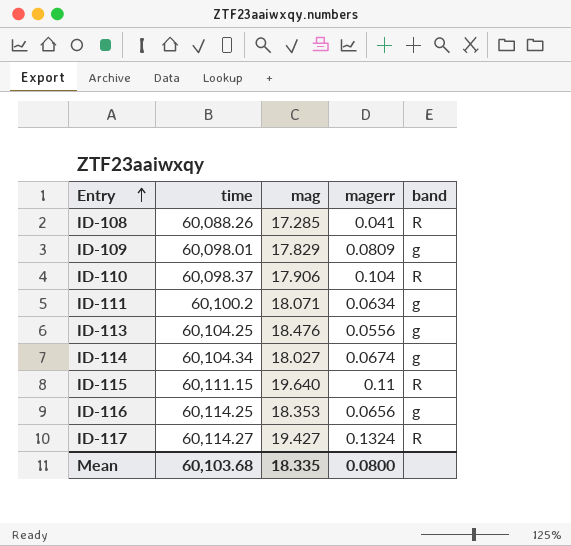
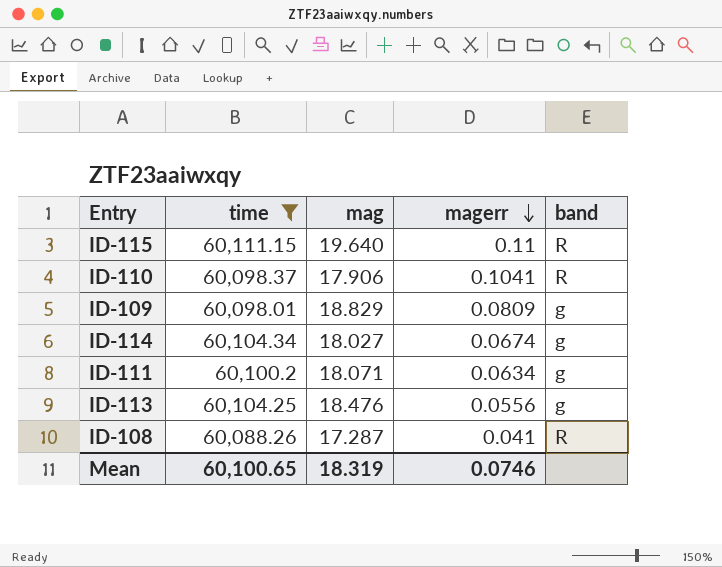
filter: none -> time <= 60,111.15
row order: Entry ascending -> magerr descending
ID-110 | magerr: 0.104 -> 0.1041
ID-109 | mag: 17.829 -> 18.829
ID-108 | mag: 17.285 -> 17.287
Mean | time: 60,103.68 -> 60,100.65
Mean | mag: 18.335 -> 18.319
Mean | magerr: 0.0800 -> 0.0746

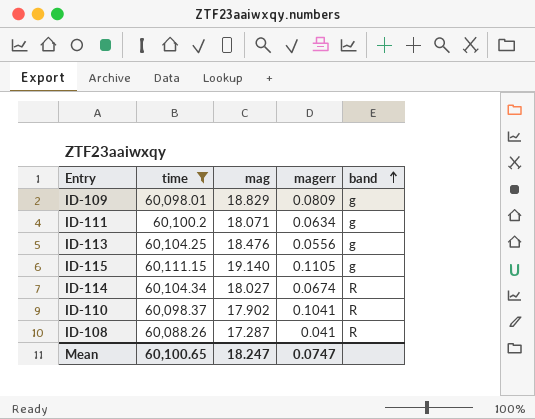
row order: magerr descending -> band ascending
ID-115 | mag: 19.640 -> 19.140
ID-115 | magerr: 0.11 -> 0.1105
ID-115 | band: R -> g
ID-114 | band: g -> R
ID-110 | mag: 17.906 -> 17.902
Mean | mag: 18.319 -> 18.247
Mean | magerr: 0.0746 -> 0.0747

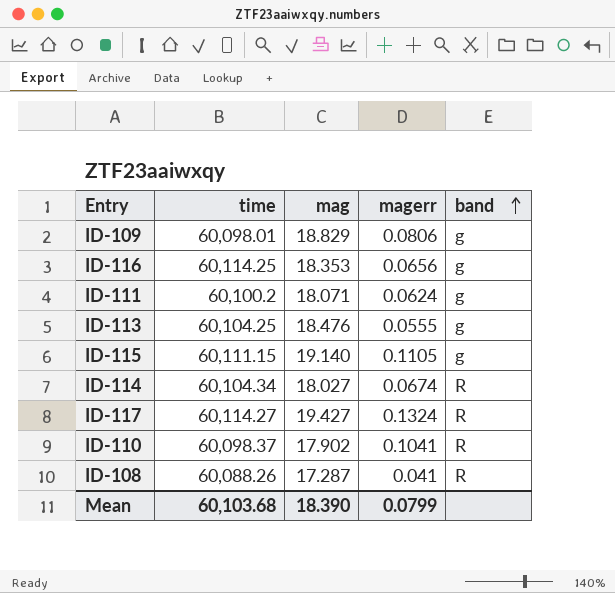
filter: time <= 60,111.15 -> none
ID-109 | magerr: 0.0809 -> 0.0806
ID-111 | magerr: 0.0634 -> 0.0624
ID-113 | magerr: 0.0556 -> 0.0555
Mean | time: 60,100.65 -> 60,103.68
Mean | mag: 18.247 -> 18.390
Mean | magerr: 0.0747 -> 0.0799

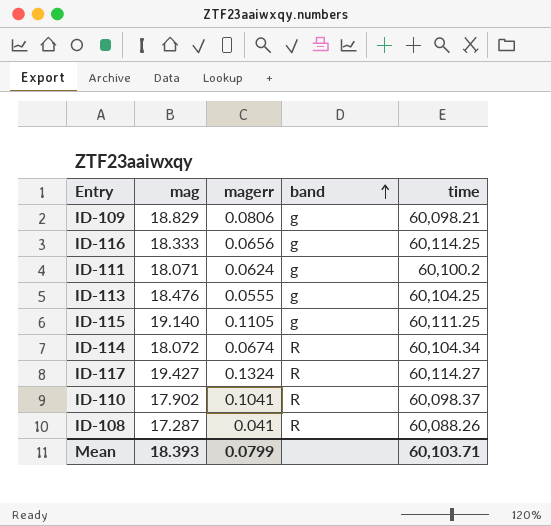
column time | position: 2 -> 5
ID-109 | time: 60,098.01 -> 60,098.21
ID-116 | mag: 18.353 -> 18.333
ID-115 | time: 60,111.15 -> 60,111.25
ID-114 | mag: 18.027 -> 18.072
Mean | mag: 18.390 -> 18.393
Mean | time: 60,103.68 -> 60,103.71

